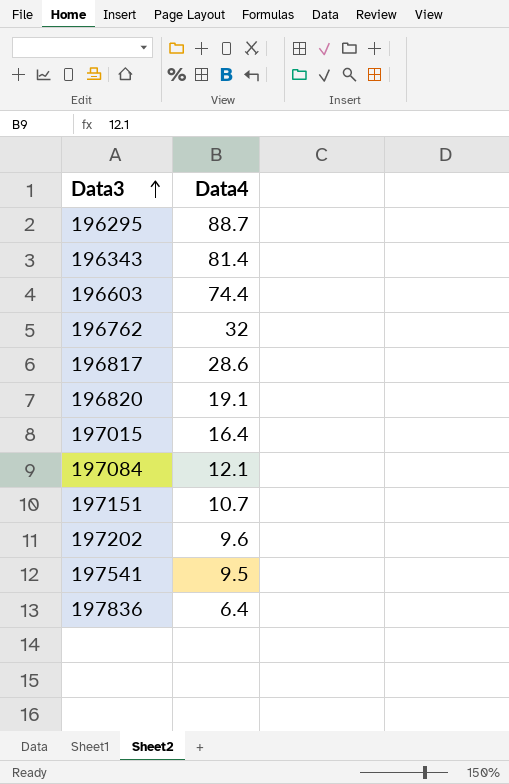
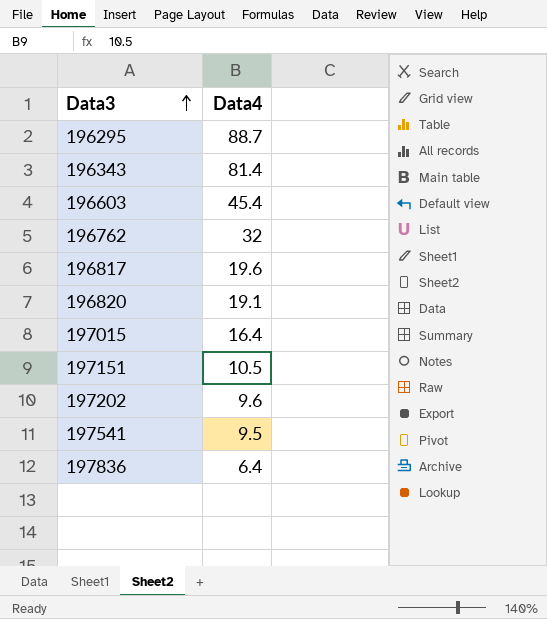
row 197084: 12.1 -> none
196603 | Data4: 74.4 -> 45.4
196817 | Data4: 28.6 -> 19.6
197151 | Data4: 10.7 -> 10.5

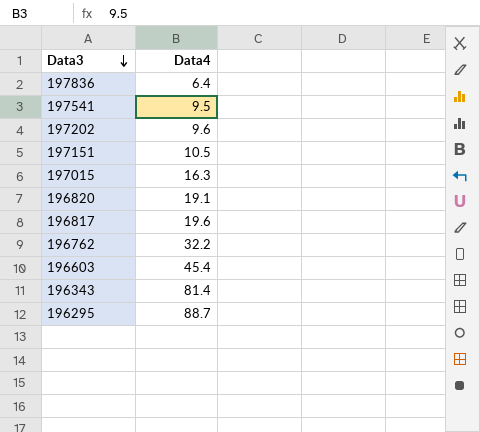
row order: Data3 ascending -> Data3 descending
197015 | Data4: 16.4 -> 16.3
196762 | Data4: 32 -> 32.2

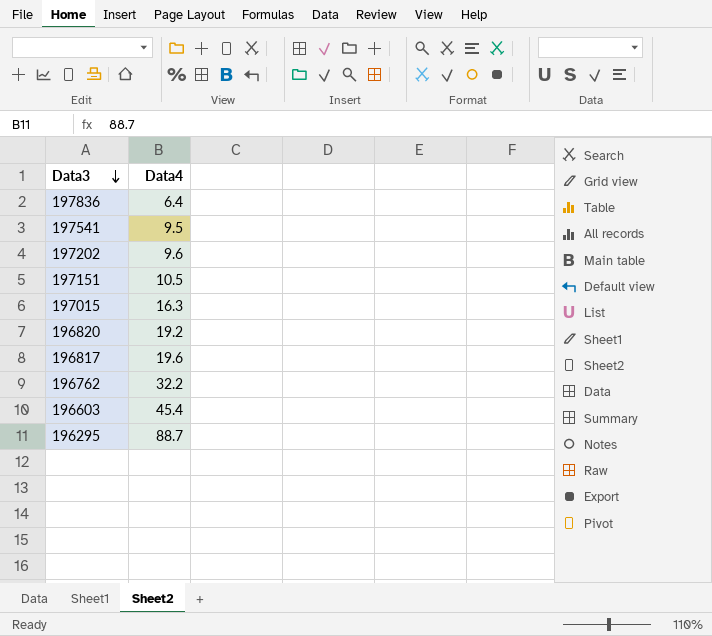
row 196343: 81.4 -> none
196820 | Data4: 19.1 -> 19.2

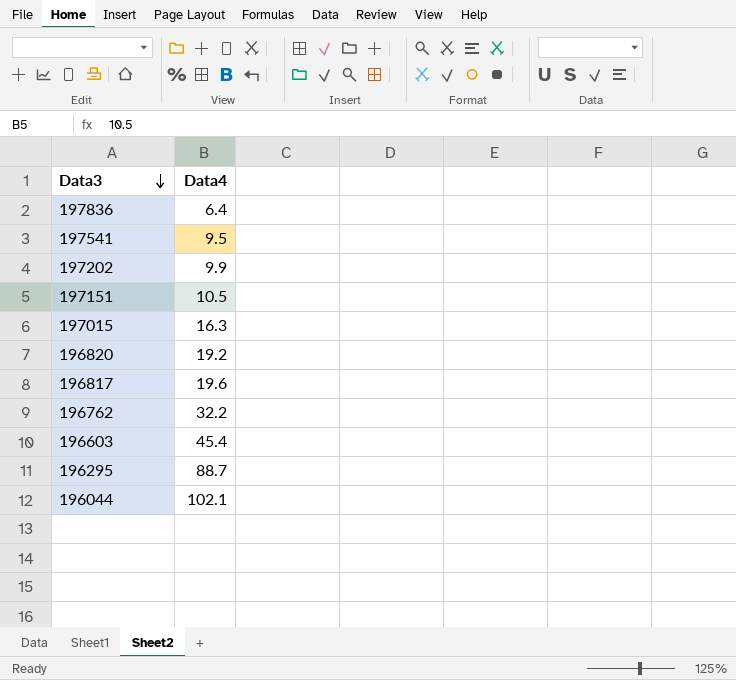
197202 | Data4: 9.6 -> 9.9
row 196044: none -> 102.1

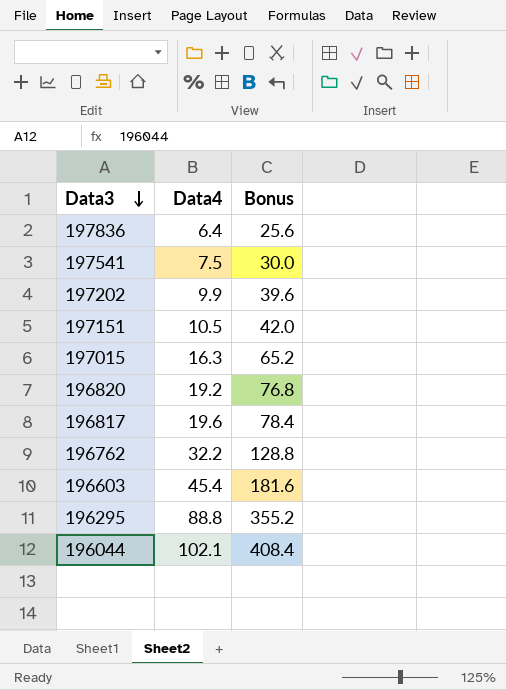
column Bonus | formula: none -> [Data4] * 4
197541 | Data4: 9.5 -> 7.5
196295 | Data4: 88.7 -> 88.8

